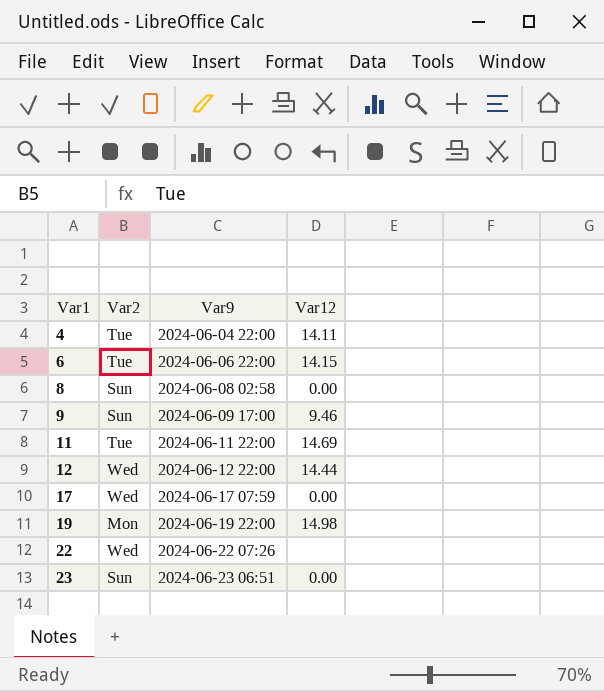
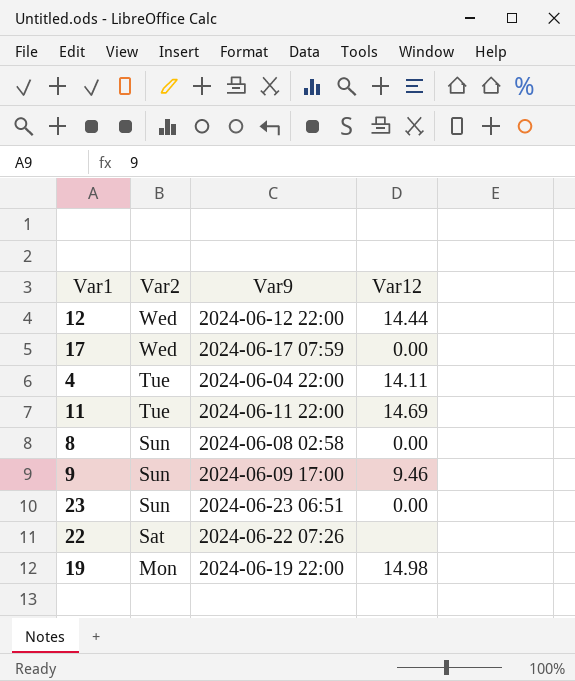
row order: Var1 ascending -> Var2 descending
row 6: Tue | 2024-06-06 22:00 | 14.15 -> none
22 | Var2: Wed -> Sat

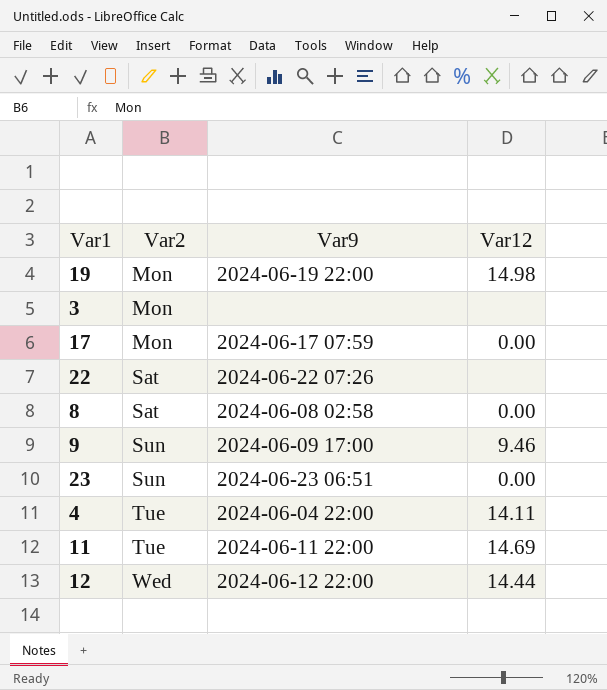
row order: Var2 descending -> Var2 ascending
row 3: none -> Mon | none | none
17 | Var2: Wed -> Mon
8 | Var2: Sun -> Sat

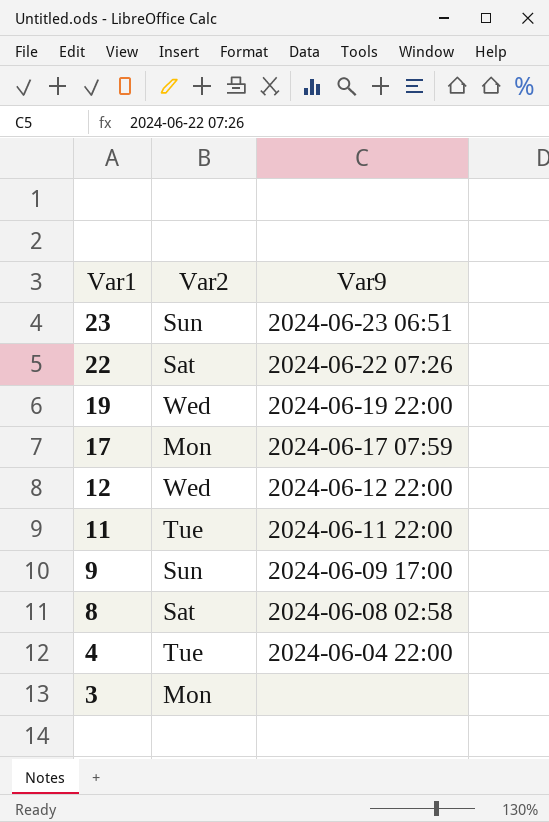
row order: Var2 ascending -> Var1 descending
column Var12 | position: 4 -> none
19 | Var2: Mon -> Wed

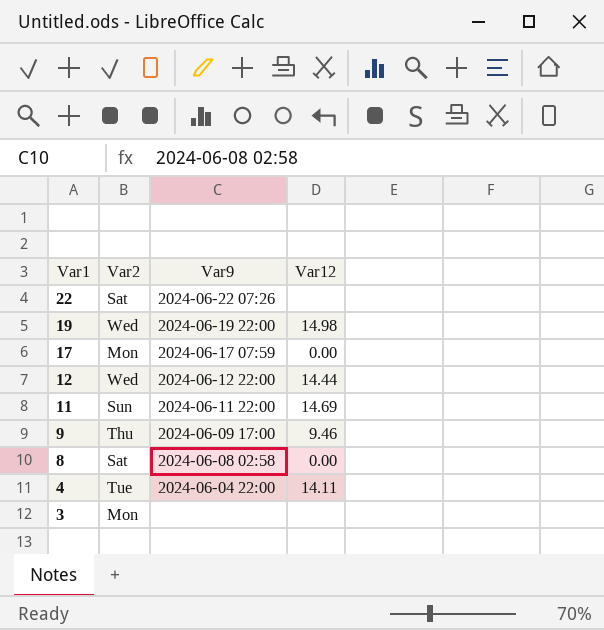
column Var12 | position: none -> 4
row 23: Sun | 2024-06-23 06:51 -> none
11 | Var2: Tue -> Sun
9 | Var2: Sun -> Thu

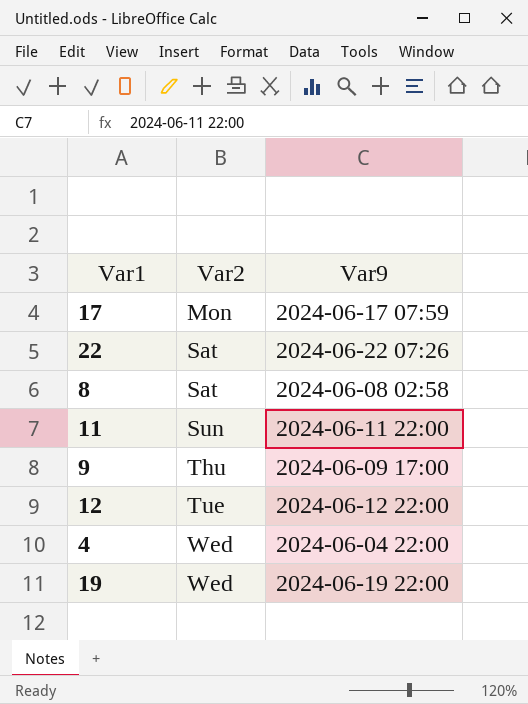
row order: Var1 descending -> Var2 ascending
column Var12 | position: 4 -> none
row 3: Mon | none | none -> none
12 | Var2: Wed -> Tue
4 | Var2: Tue -> Wed

